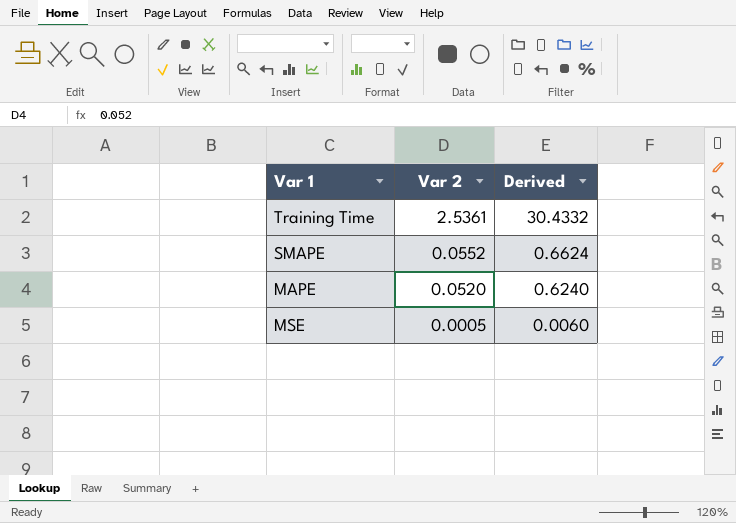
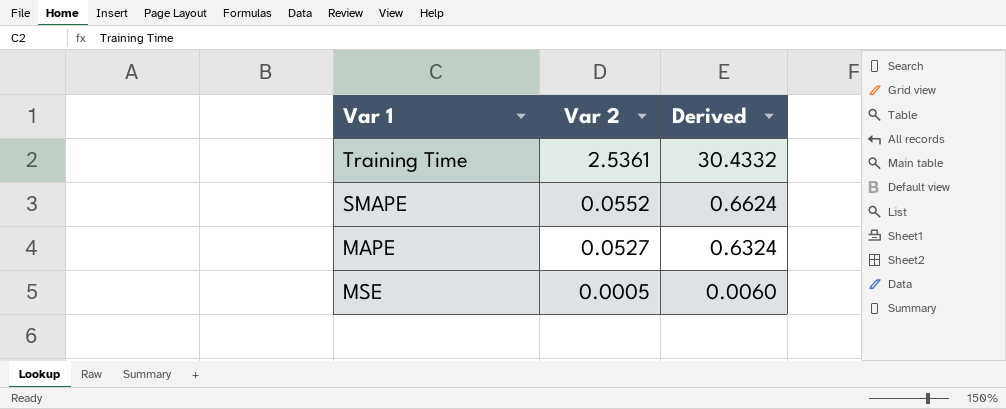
MAPE | Var 2: 0.0520 -> 0.0527
MAPE | Derived: 0.6240 -> 0.6324

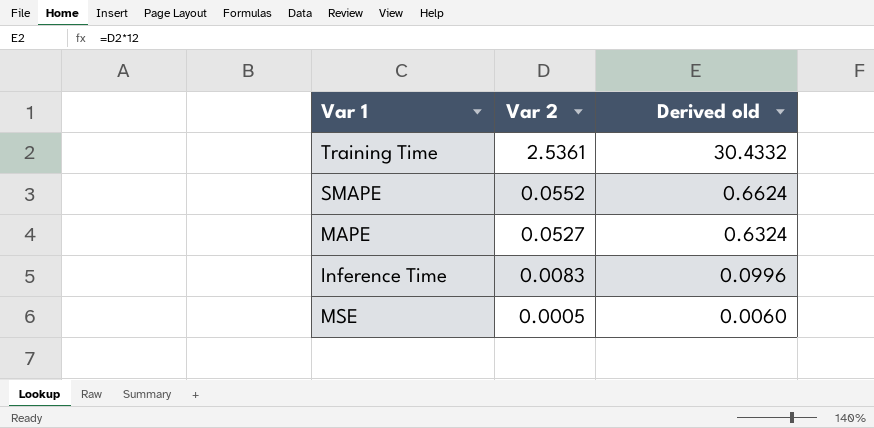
column name: Derived -> Derived old
row Inference Time: none -> 0.0083 | 0.0996

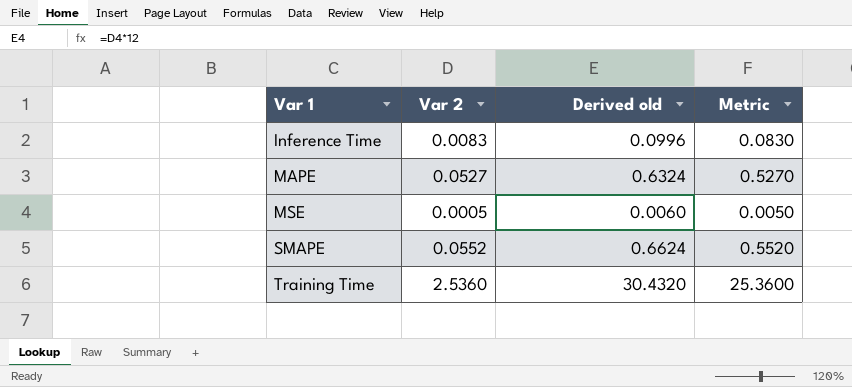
row order: Var 2 descending -> Var 1 ascending
column Metric | formula: none -> [Var 2] * 10
Training Time | Var 2: 2.5361 -> 2.5360
Training Time | Derived old: 30.4332 -> 30.4320

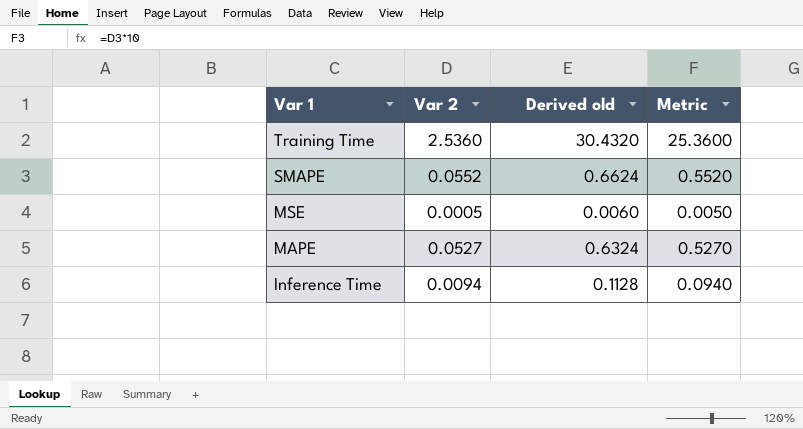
row order: Var 1 ascending -> Var 1 descending
Inference Time | Var 2: 0.0083 -> 0.0094
Inference Time | Derived old: 0.0996 -> 0.1128
Inference Time | Metric: 0.0830 -> 0.0940

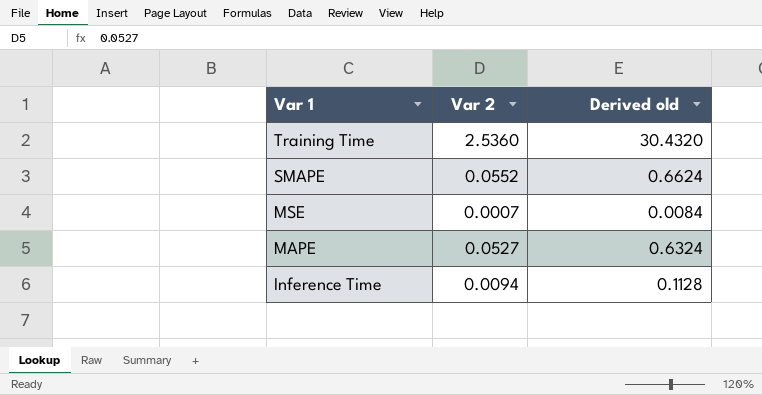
column Metric | formula: [Var 2] * 10 -> none
MSE | Var 2: 0.0005 -> 0.0007
MSE | Derived old: 0.0060 -> 0.0084

